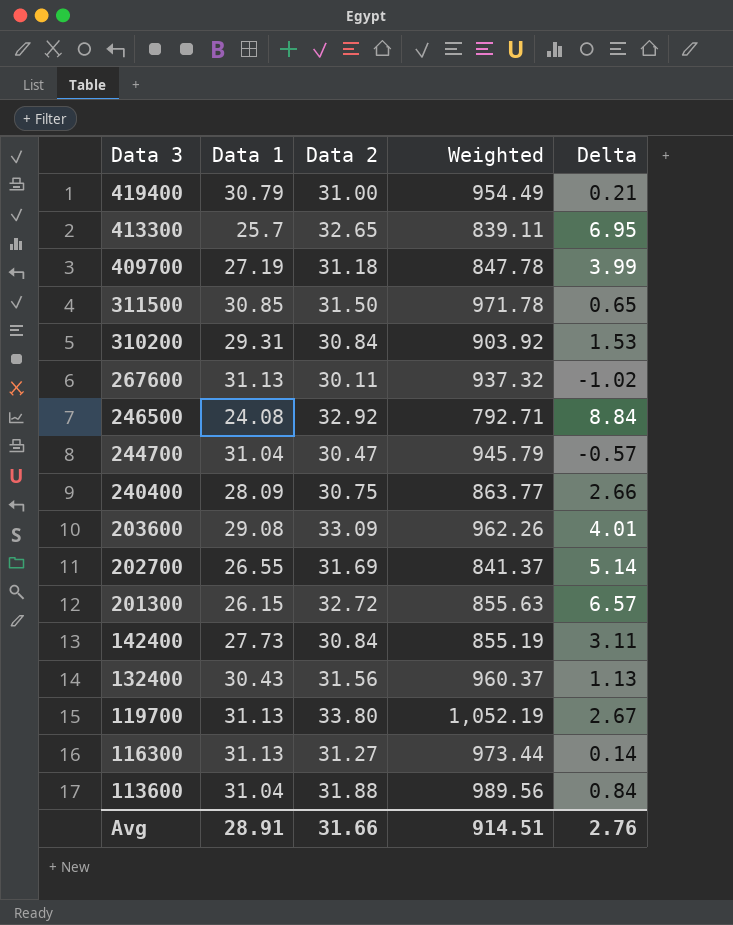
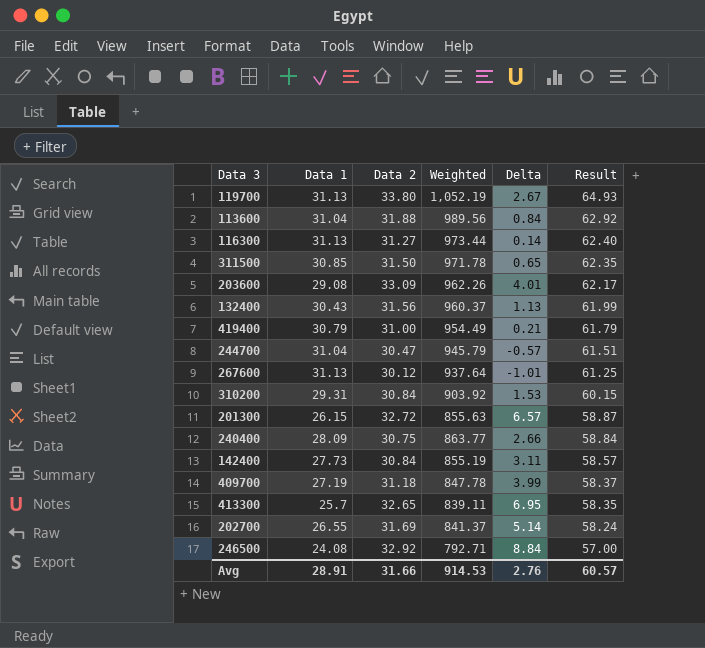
row order: Data 3 descending -> Result descending
column Result | formula: none -> [Data 1] + [Data 2]
267600 | Data 2: 30.11 -> 30.12
267600 | Weighted: 937.32 -> 937.64
267600 | Delta: -1.02 -> -1.01
Avg | Weighted: 914.51 -> 914.53

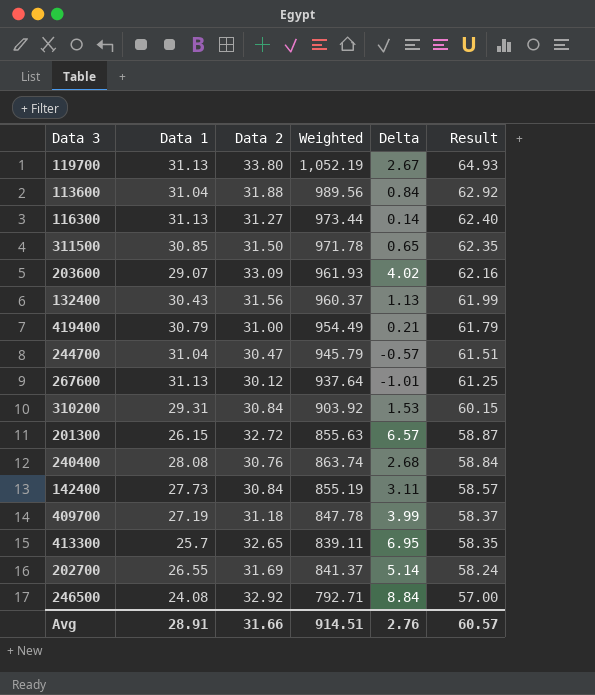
203600 | Data 1: 29.08 -> 29.07
203600 | Weighted: 962.26 -> 961.93
203600 | Delta: 4.01 -> 4.02
203600 | Result: 62.17 -> 62.16
240400 | Data 1: 28.09 -> 28.08
240400 | Data 2: 30.75 -> 30.76
240400 | Weighted: 863.77 -> 863.74
240400 | Delta: 2.66 -> 2.68
Avg | Weighted: 914.53 -> 914.51

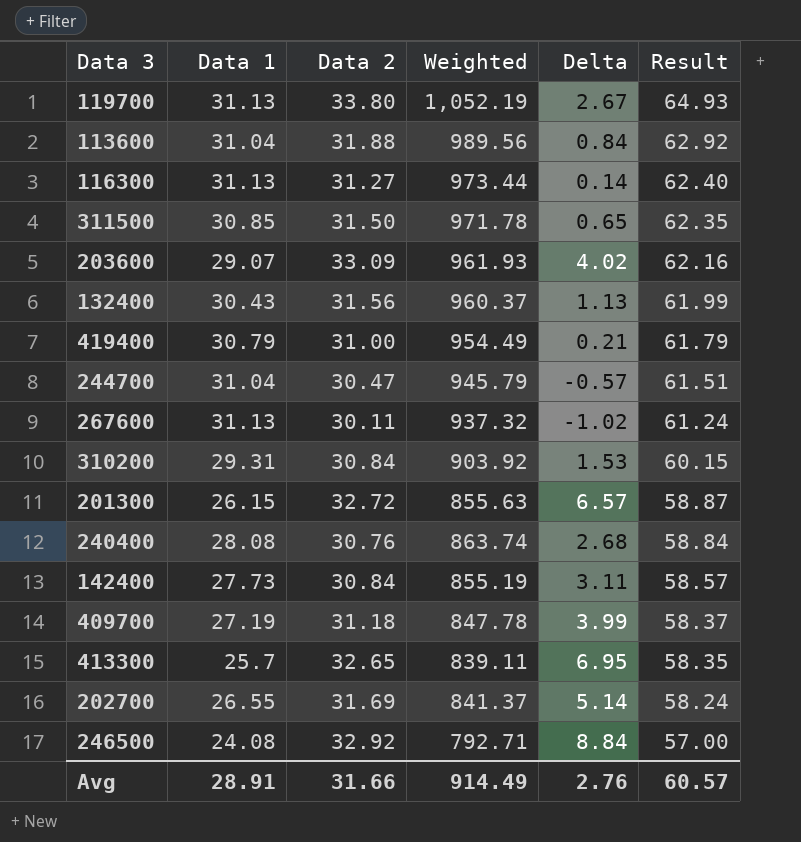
267600 | Data 2: 30.12 -> 30.11
267600 | Weighted: 937.64 -> 937.32
267600 | Delta: -1.01 -> -1.02
267600 | Result: 61.25 -> 61.24
Avg | Weighted: 914.51 -> 914.49

